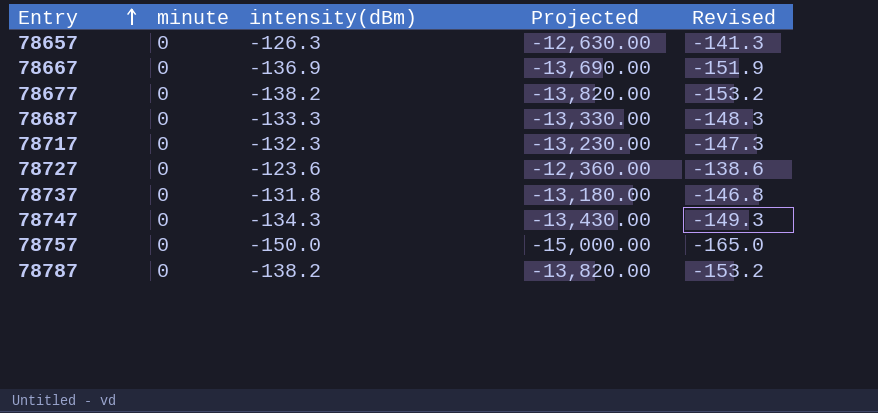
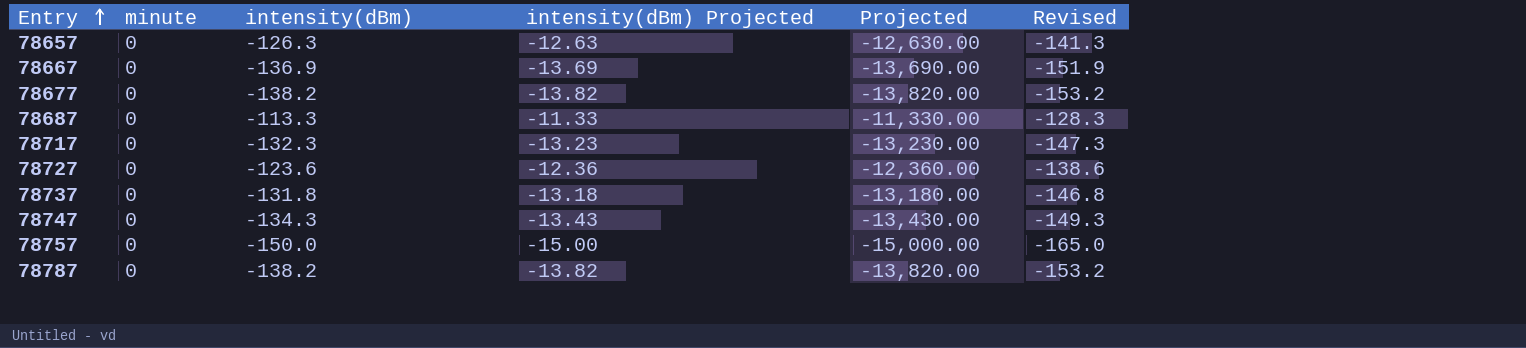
column intensity(dBm) Projected | formula: none -> [intensity(dBm)] * 0.1
78687 | intensity(dBm): -133.3 -> -113.3
78687 | Projected: -13,330.00 -> -11,330.00
78687 | Revised: -148.3 -> -128.3

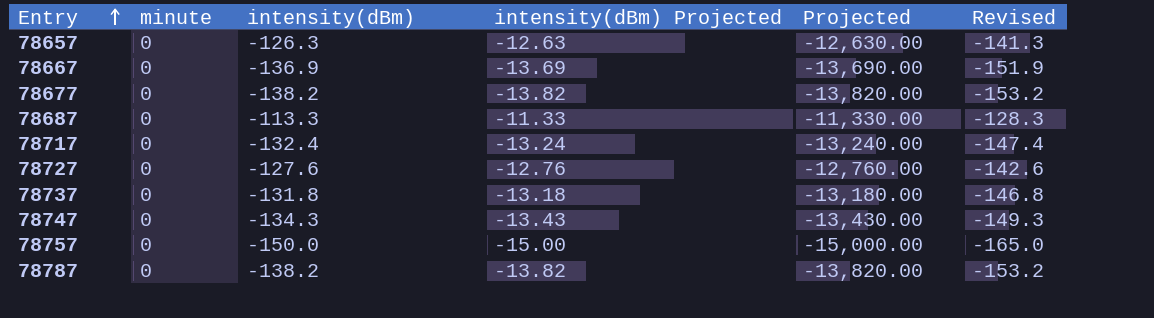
78717 | intensity(dBm): -132.3 -> -132.4
78717 | intensity(dBm) Projected: -13.23 -> -13.24
78717 | Projected: -13,230.00 -> -13,240.00
78717 | Revised: -147.3 -> -147.4
78727 | intensity(dBm): -123.6 -> -127.6
78727 | intensity(dBm) Projected: -12.36 -> -12.76
78727 | Projected: -12,360.00 -> -12,760.00
78727 | Revised: -138.6 -> -142.6

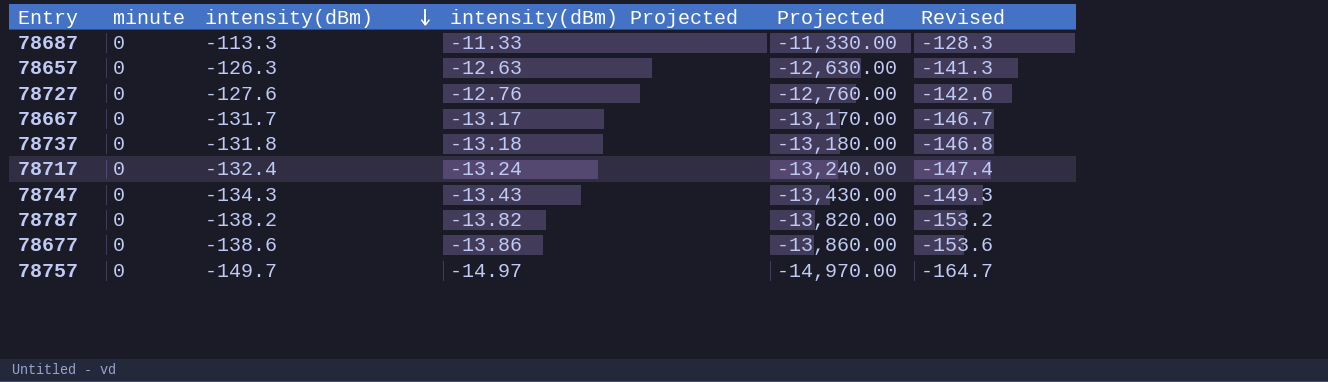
row order: Entry ascending -> intensity(dBm) descending
78667 | intensity(dBm): -136.9 -> -131.7
78667 | intensity(dBm) Projected: -13.69 -> -13.17
78667 | Projected: -13,690.00 -> -13,170.00
78667 | Revised: -151.9 -> -146.7
78677 | intensity(dBm): -138.2 -> -138.6
78677 | intensity(dBm) Projected: -13.82 -> -13.86
78677 | Projected: -13,820.00 -> -13,860.00
78677 | Revised: -153.2 -> -153.6
78757 | intensity(dBm): -150.0 -> -149.7
78757 | intensity(dBm) Projected: -15.00 -> -14.97
78757 | Projected: -15,000.00 -> -14,970.00
78757 | Revised: -165.0 -> -164.7

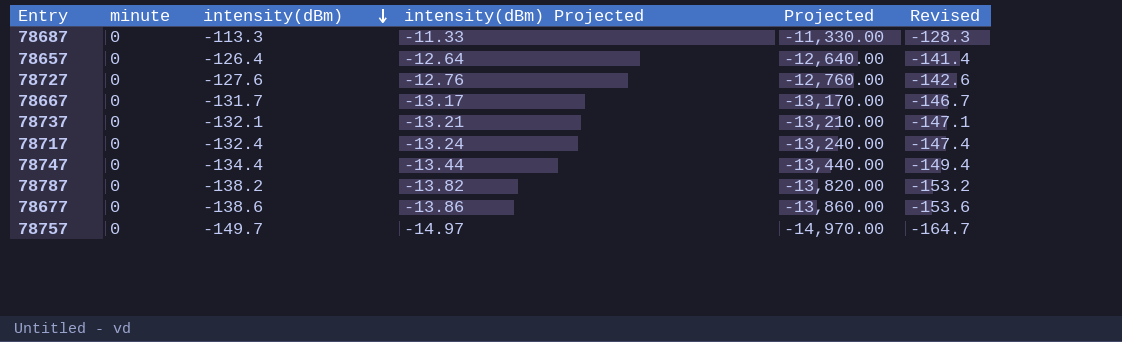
78657 | intensity(dBm): -126.3 -> -126.4
78657 | intensity(dBm) Projected: -12.63 -> -12.64
78657 | Projected: -12,630.00 -> -12,640.00
78657 | Revised: -141.3 -> -141.4
78737 | intensity(dBm): -131.8 -> -132.1
78737 | intensity(dBm) Projected: -13.18 -> -13.21
78737 | Projected: -13,180.00 -> -13,210.00
78737 | Revised: -146.8 -> -147.1
78747 | intensity(dBm): -134.3 -> -134.4
78747 | intensity(dBm) Projected: -13.43 -> -13.44
78747 | Projected: -13,430.00 -> -13,440.00
78747 | Revised: -149.3 -> -149.4

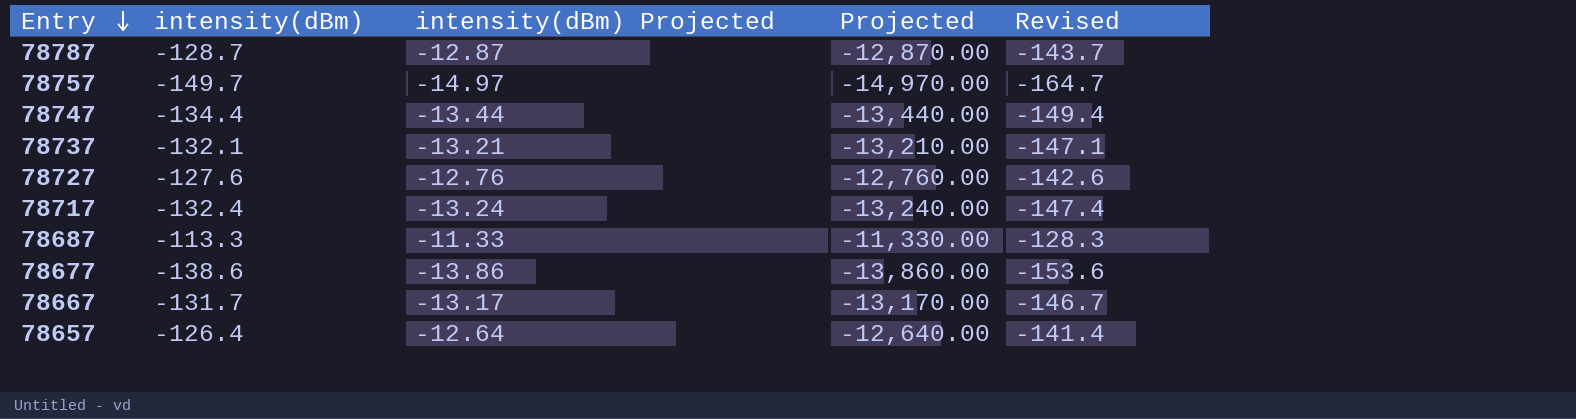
row order: intensity(dBm) descending -> Entry descending
column minute | position: 2 -> none
78787 | intensity(dBm): -138.2 -> -128.7
78787 | intensity(dBm) Projected: -13.82 -> -12.87
78787 | Projected: -13,820.00 -> -12,870.00
78787 | Revised: -153.2 -> -143.7

